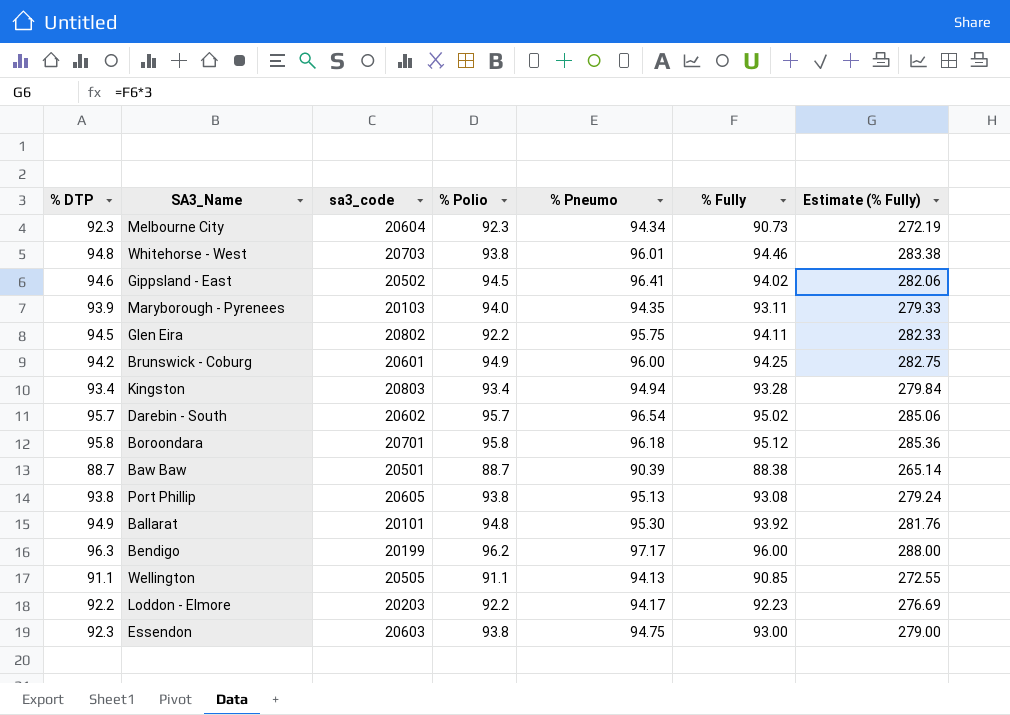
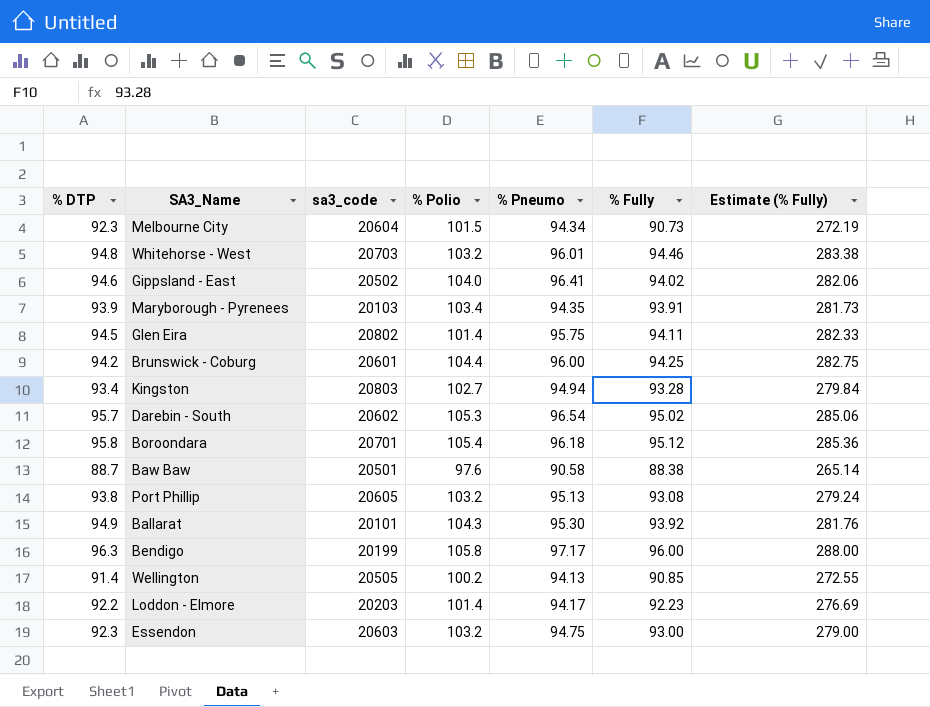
Melbourne City | % Polio: 92.3 -> 101.5
Whitehorse - West | % Polio: 93.8 -> 103.2
Gippsland - East | % Polio: 94.5 -> 104.0
Maryborough - Pyrenees | % Polio: 94.0 -> 103.4
Maryborough - Pyrenees | % Fully: 93.11 -> 93.91
Maryborough - Pyrenees | Estimate (% Fully): 279.33 -> 281.73
Glen Eira | % Polio: 92.2 -> 101.4
Brunswick - Coburg | % Polio: 94.9 -> 104.4
Kingston | % Polio: 93.4 -> 102.7
Darebin - South | % Polio: 95.7 -> 105.3
Boroondara | % Polio: 95.8 -> 105.4
Baw Baw | % Polio: 88.7 -> 97.6
Baw Baw | % Pneumo: 90.39 -> 90.58
Port Phillip | % Polio: 93.8 -> 103.2
Ballarat | % Polio: 94.8 -> 104.3
Bendigo | % Polio: 96.2 -> 105.8
Wellington | % DTP: 91.1 -> 91.4
Wellington | % Polio: 91.1 -> 100.2
Loddon - Elmore | % Polio: 92.2 -> 101.4
Essendon | % Polio: 93.8 -> 103.2

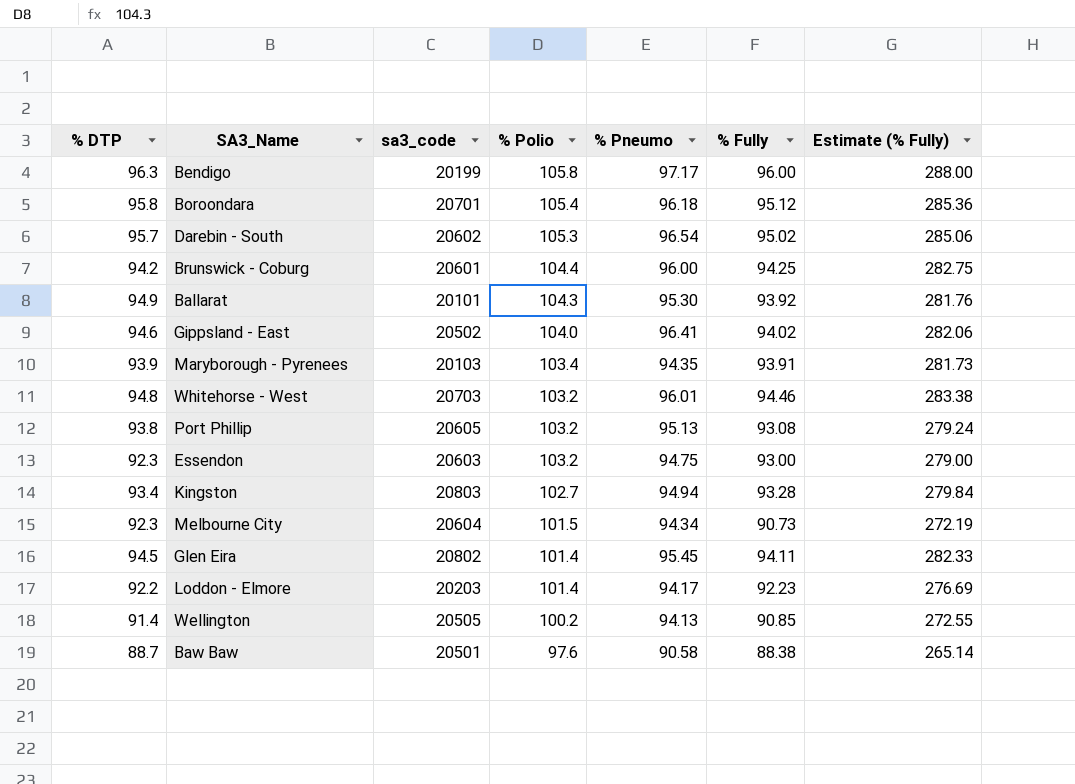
row order: none -> % Polio descending
Glen Eira | % Pneumo: 95.75 -> 95.45

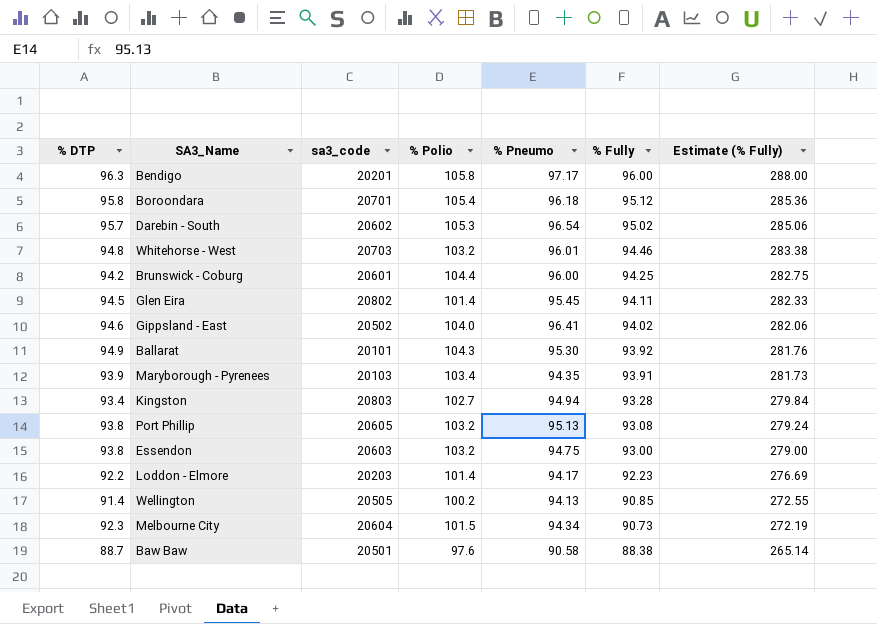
row order: % Polio descending -> % Fully descending
Bendigo | sa3_code: 20199 -> 20201
Essendon | % DTP: 92.3 -> 93.8

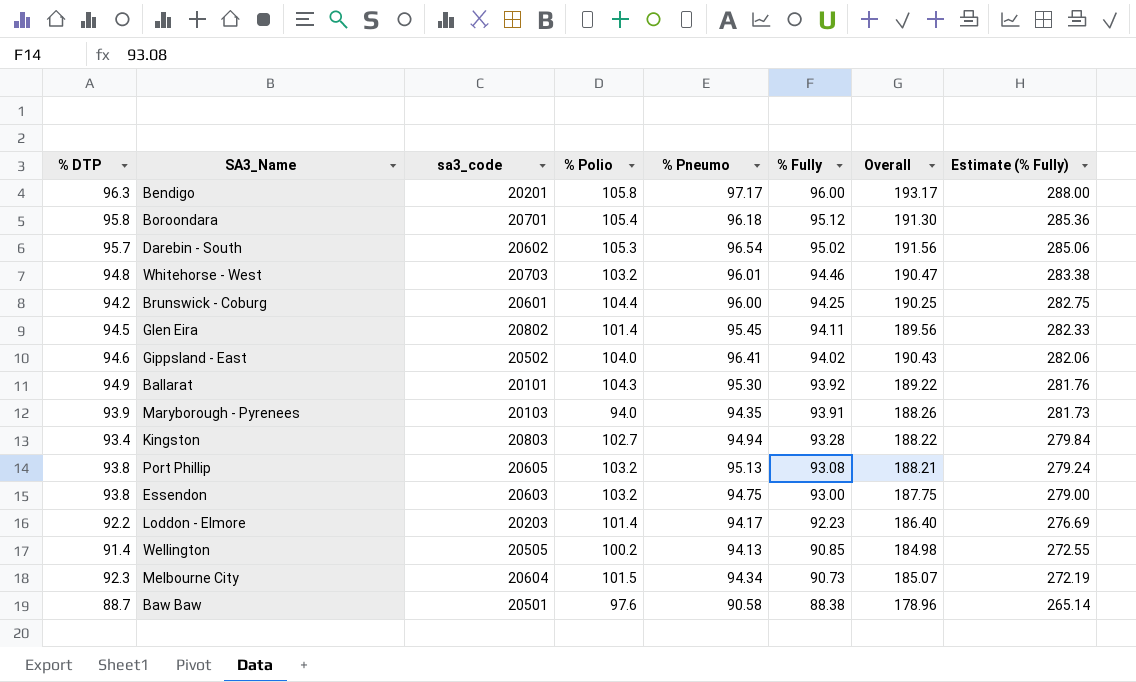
column Overall | formula: none -> [% Pneumo] + [% Fully]
Maryborough - Pyrenees | % Polio: 103.4 -> 94.0

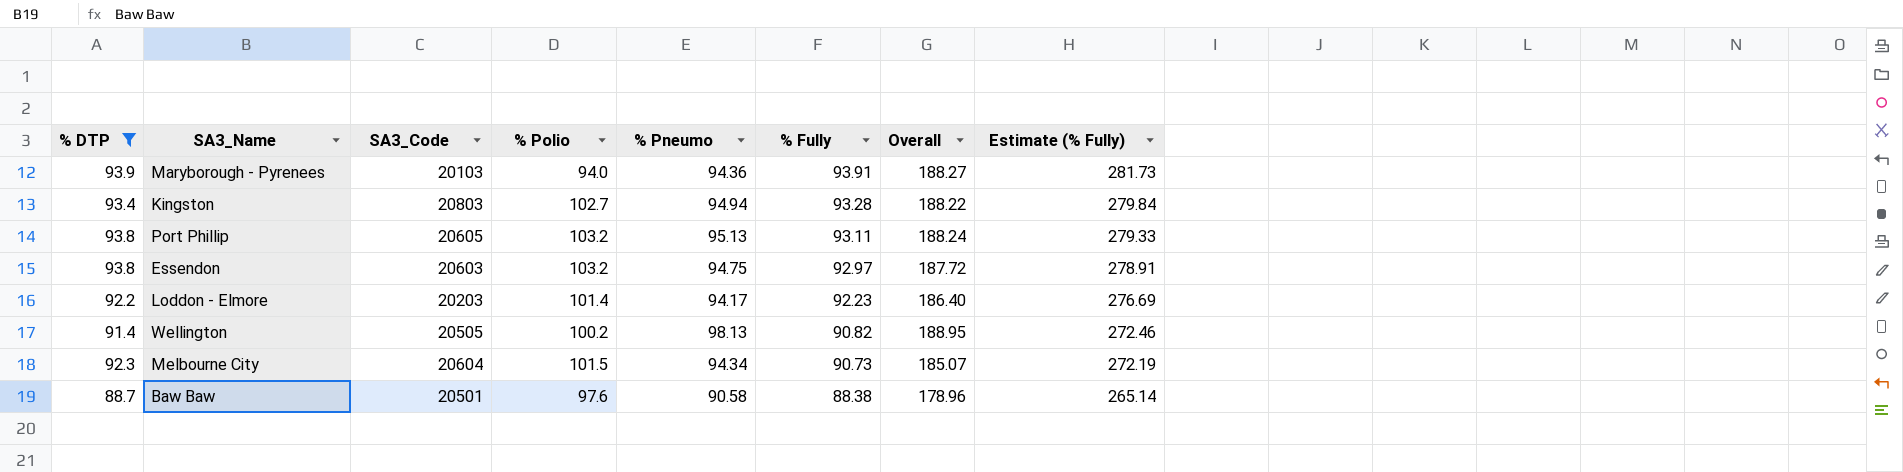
filter: none -> % DTP <= 93.9
column name: sa3_code -> SA3_Code
Maryborough - Pyrenees | % Pneumo: 94.35 -> 94.36
Maryborough - Pyrenees | Overall: 188.26 -> 188.27
Port Phillip | % Fully: 93.08 -> 93.11
Port Phillip | Overall: 188.21 -> 188.24
Port Phillip | Estimate (% Fully): 279.24 -> 279.33
Essendon | % Fully: 93.00 -> 92.97
Essendon | Overall: 187.75 -> 187.72
Essendon | Estimate (% Fully): 279.00 -> 278.91
Wellington | % Pneumo: 94.13 -> 98.13
Wellington | % Fully: 90.85 -> 90.82
Wellington | Overall: 184.98 -> 188.95
Wellington | Estimate (% Fully): 272.55 -> 272.46

